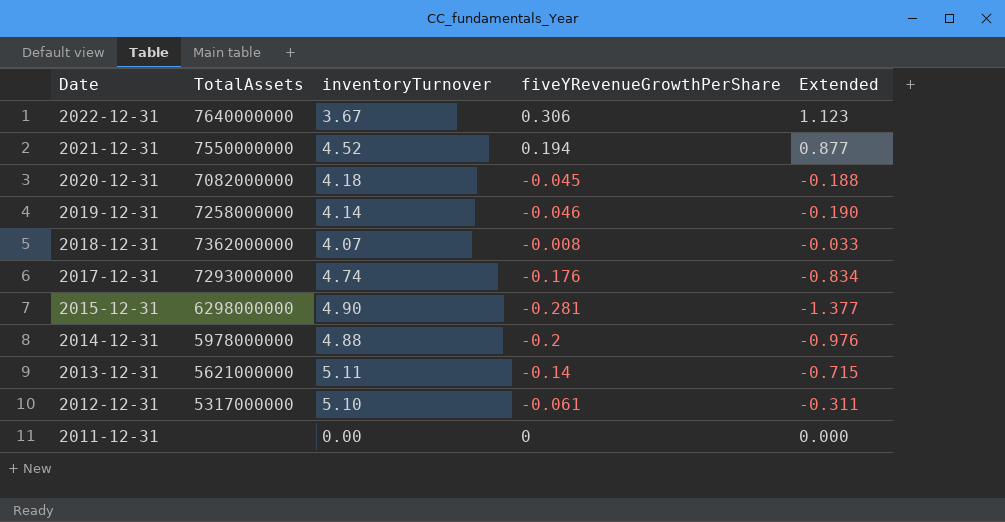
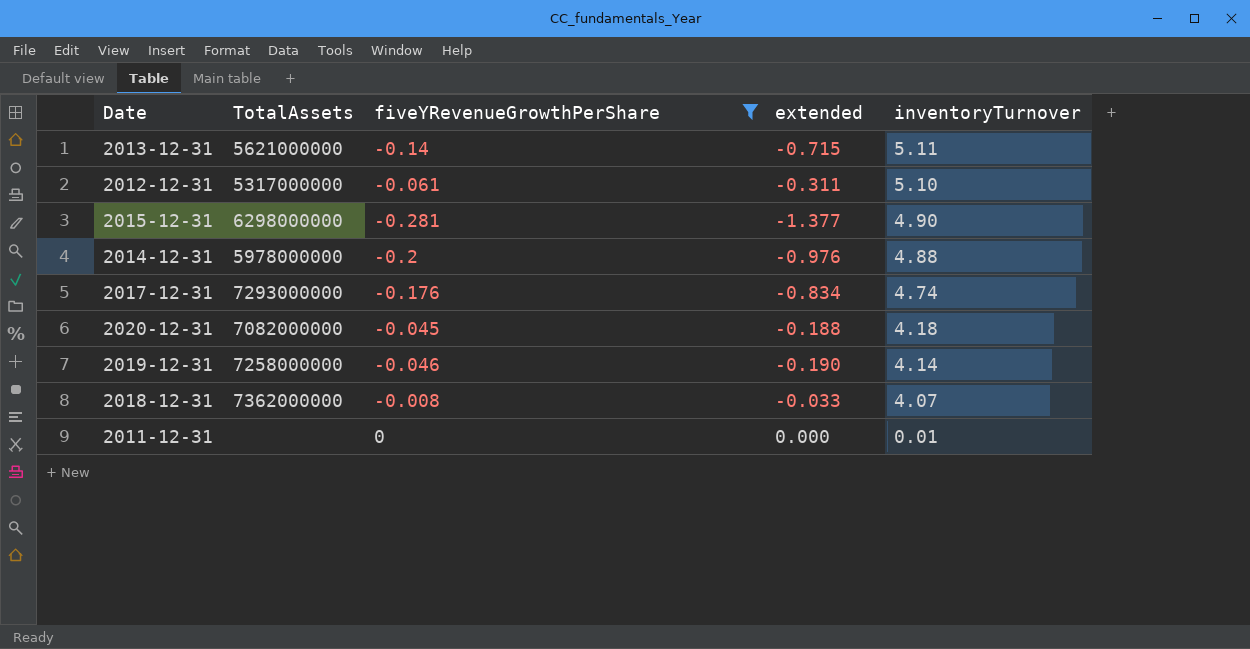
filter: none -> fiveYRevenueGrowthPerShare <= 0
row order: Date descending -> inventoryTurnover descending
column name: Extended -> extended
column inventoryTurnover | position: 3 -> 5
2011-12-31 | inventoryTurnover: 0.00 -> 0.01

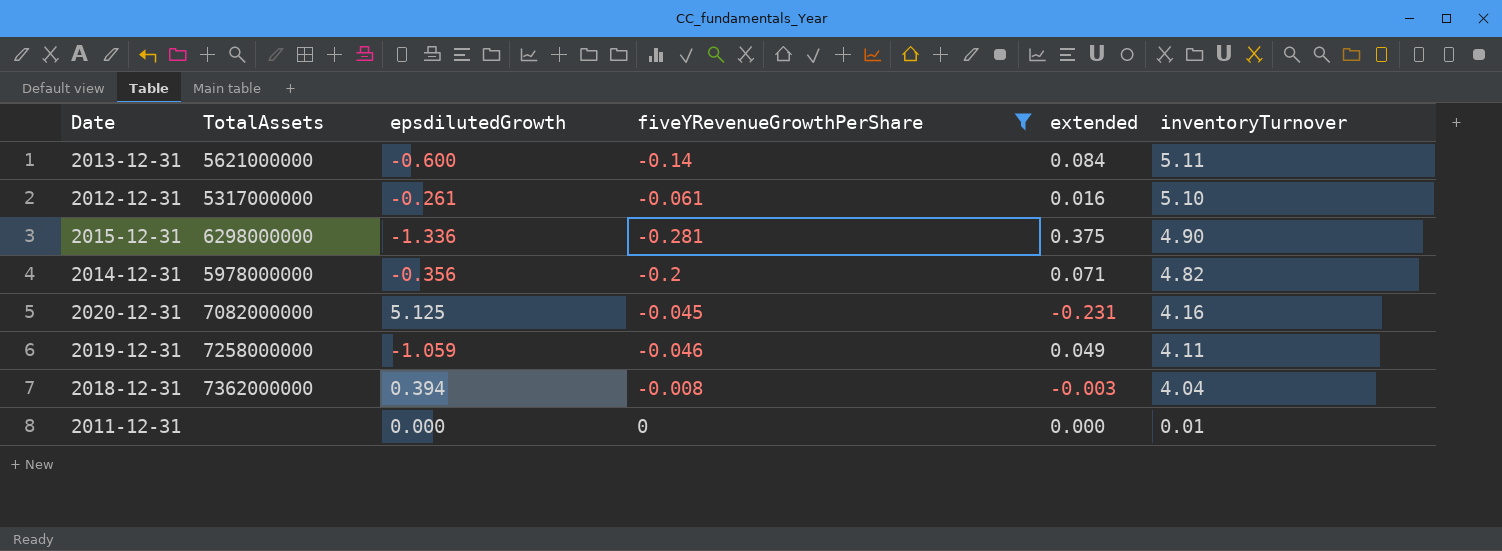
column epsdilutedGrowth | position: none -> 3
column extended | formula: [fiveYRevenueGrowthPerShare] * [inventoryTurnover] -> [epsdilutedGrowth] * [fiveYRevenueGrowthPerShare]
row 2017-12-31: 7293000000 | -0.176 | -0.834 | 4.74 -> none
2014-12-31 | inventoryTurnover: 4.88 -> 4.82
2020-12-31 | inventoryTurnover: 4.18 -> 4.16
2019-12-31 | inventoryTurnover: 4.14 -> 4.11
2018-12-31 | inventoryTurnover: 4.07 -> 4.04

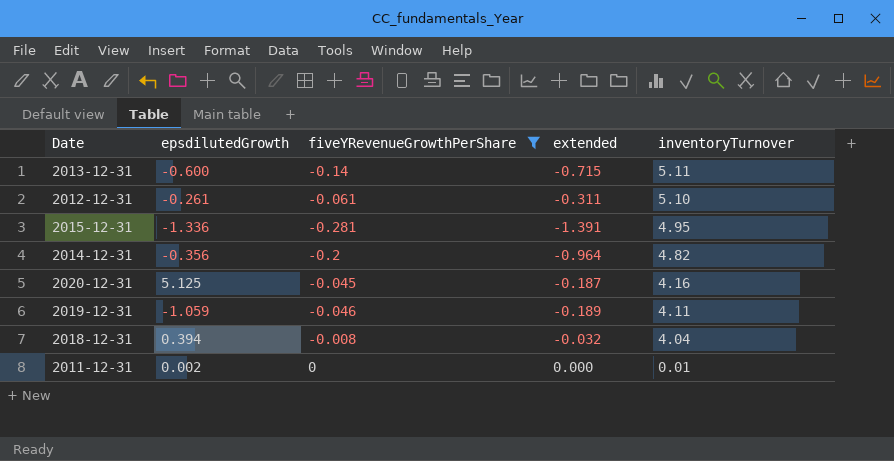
column TotalAssets | position: 2 -> none
column extended | formula: [epsdilutedGrowth] * [fiveYRevenueGrowthPerShare] -> [fiveYRevenueGrowthPerShare] * [inventoryTurnover]
2015-12-31 | inventoryTurnover: 4.90 -> 4.95
2011-12-31 | epsdilutedGrowth: 0.000 -> 0.002

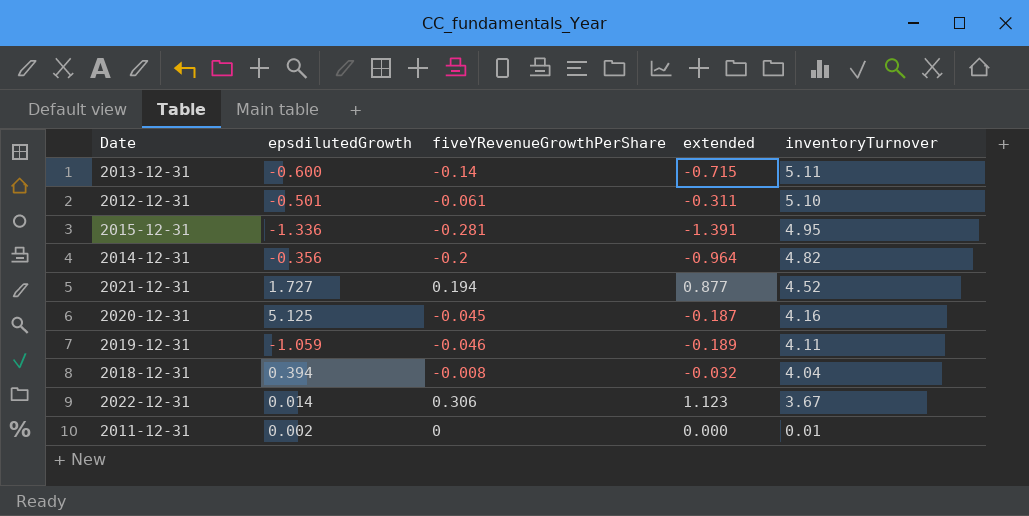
filter: fiveYRevenueGrowthPerShare <= 0 -> none
2012-12-31 | epsdilutedGrowth: -0.261 -> -0.501

